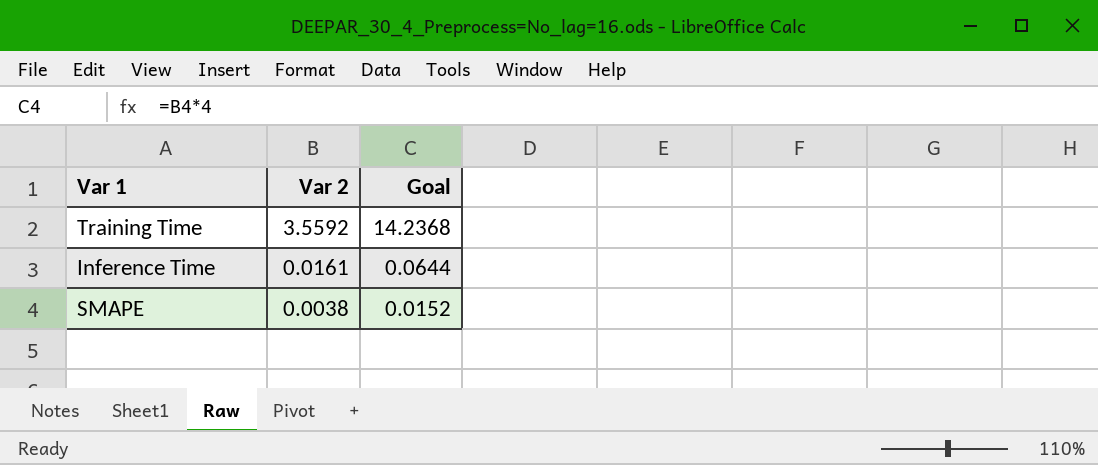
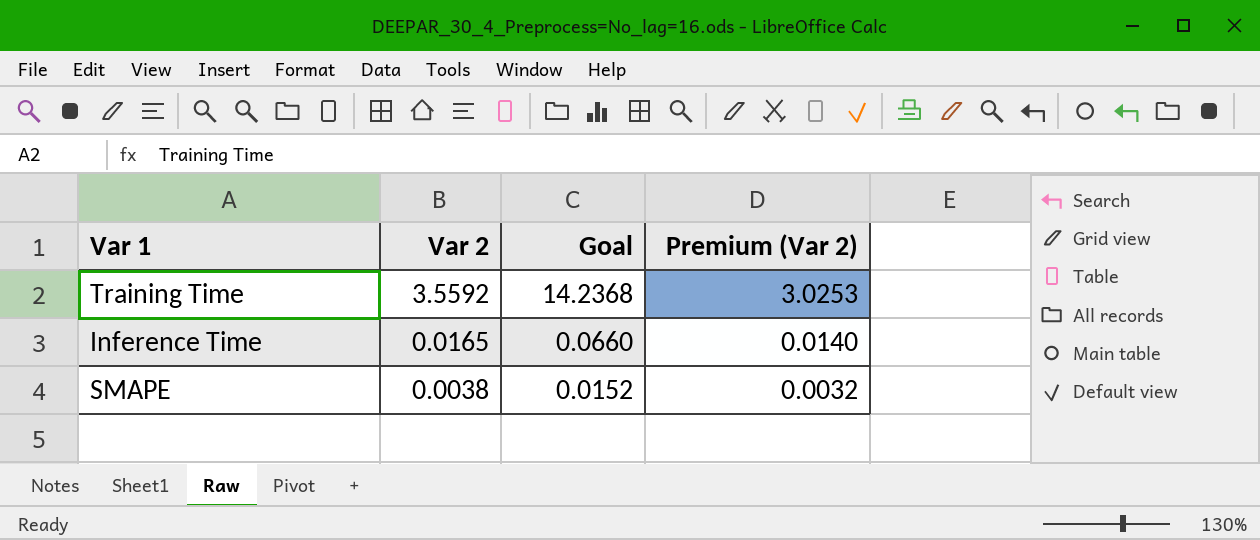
column Premium (Var 2) | formula: none -> [Var 2] * 0.85
Inference Time | Var 2: 0.0161 -> 0.0165
Inference Time | Goal: 0.0644 -> 0.0660

